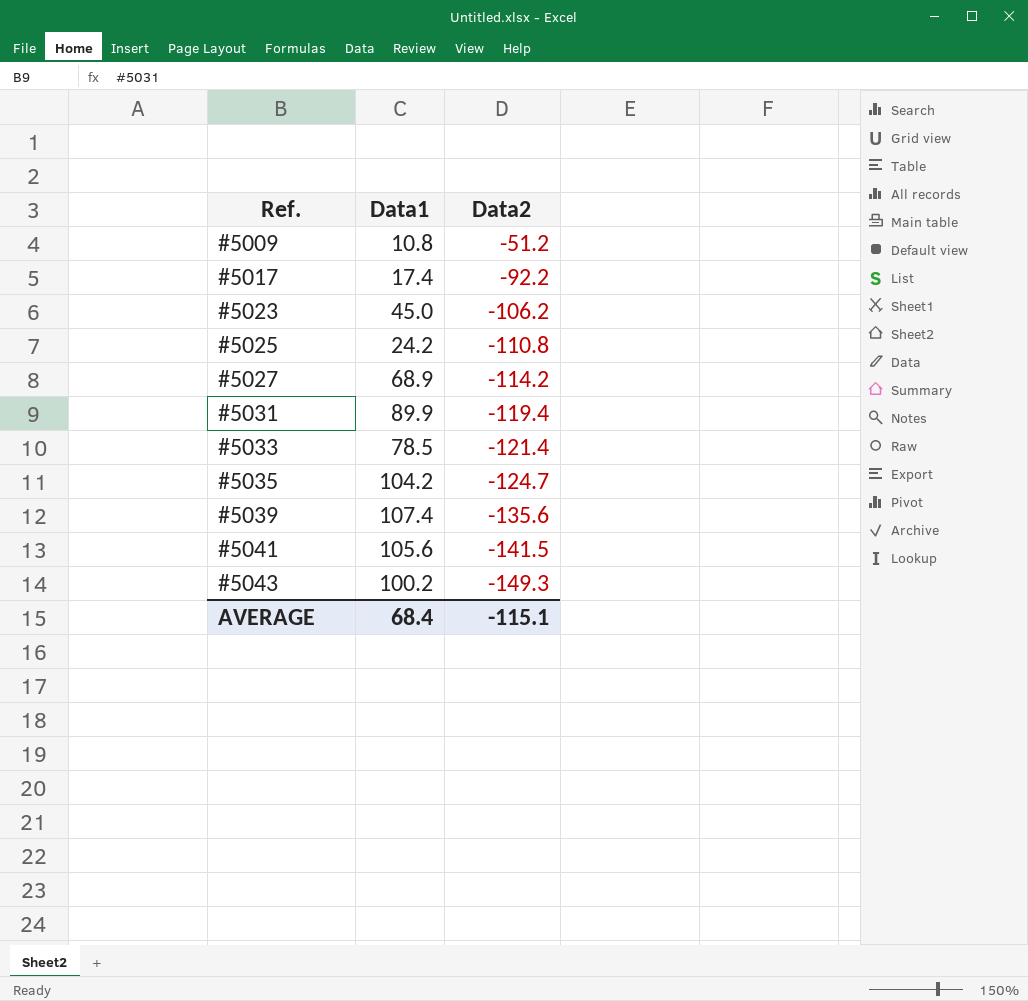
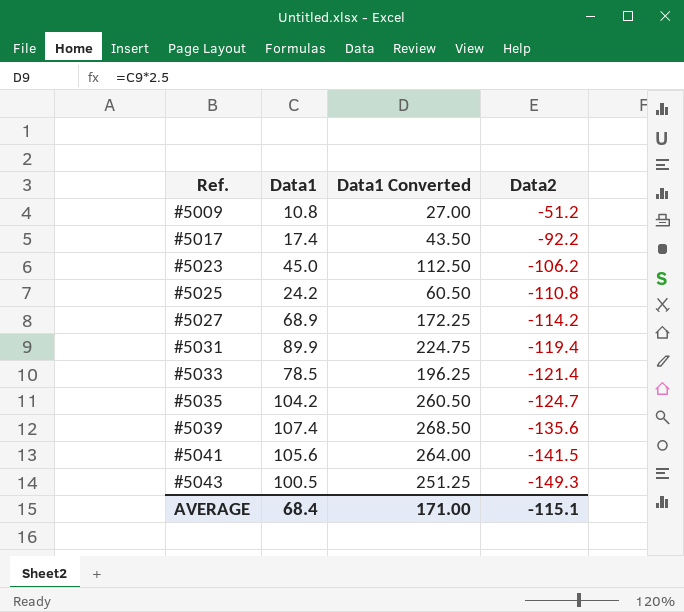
column Data1 Converted | formula: none -> [Data1] * 2.5
#5043 | Data1: 100.2 -> 100.5

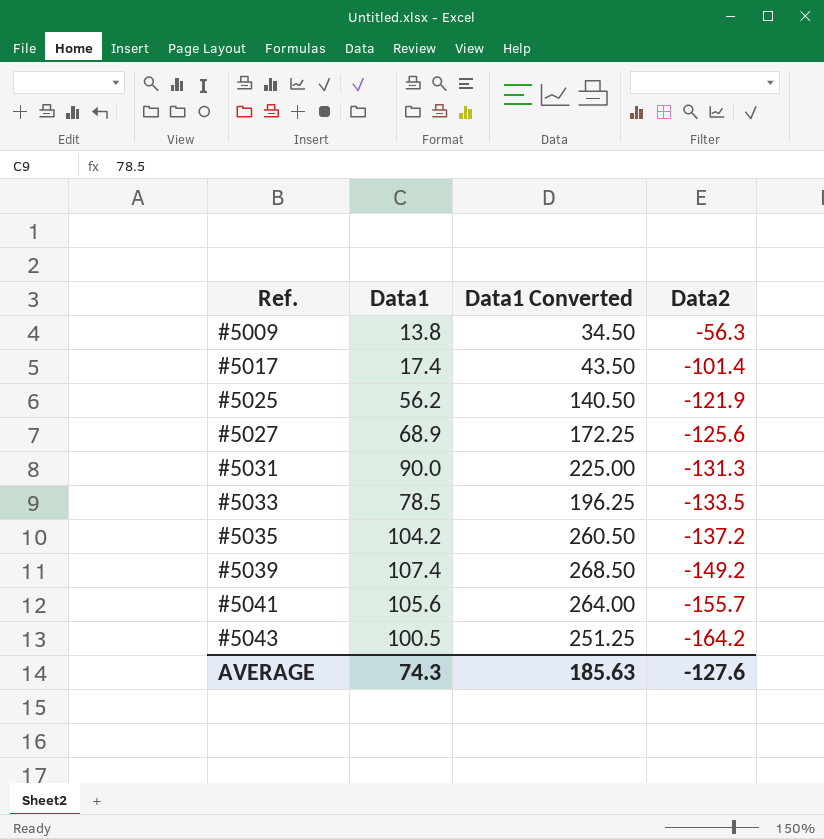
row #5023: 45.0 | 112.50 | -106.2 -> none
#5009 | Data1: 10.8 -> 13.8
#5009 | Data1 Converted: 27.00 -> 34.50
#5009 | Data2: -51.2 -> -56.3
#5017 | Data2: -92.2 -> -101.4
#5025 | Data1: 24.2 -> 56.2
#5025 | Data1 Converted: 60.50 -> 140.50
#5025 | Data2: -110.8 -> -121.9
#5027 | Data2: -114.2 -> -125.6
#5031 | Data1: 89.9 -> 90.0
#5031 | Data1 Converted: 224.75 -> 225.00
#5031 | Data2: -119.4 -> -131.3
#5033 | Data2: -121.4 -> -133.5
#5035 | Data2: -124.7 -> -137.2
#5039 | Data2: -135.6 -> -149.2
#5041 | Data2: -141.5 -> -155.7
#5043 | Data2: -149.3 -> -164.2
AVERAGE | Data1: 68.4 -> 74.3
AVERAGE | Data1 Converted: 171.00 -> 185.63
AVERAGE | Data2: -115.1 -> -127.6

